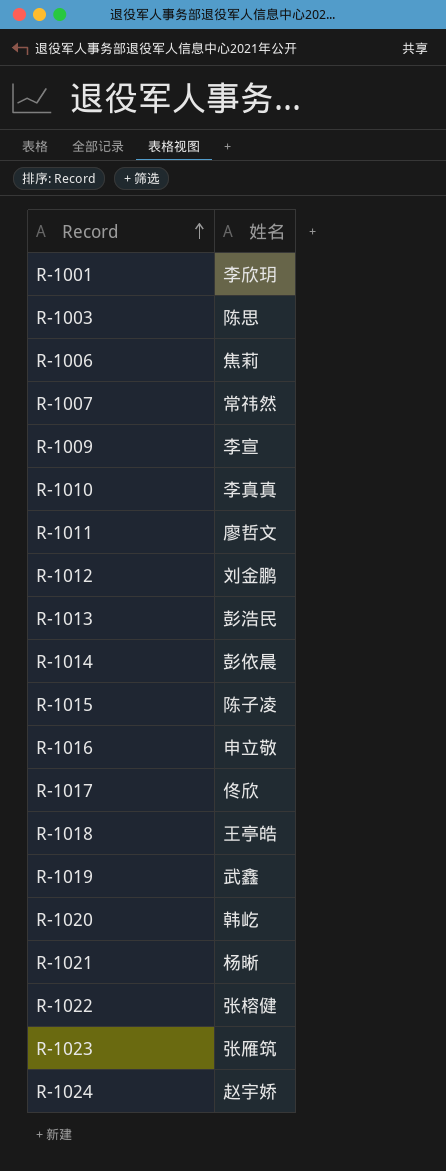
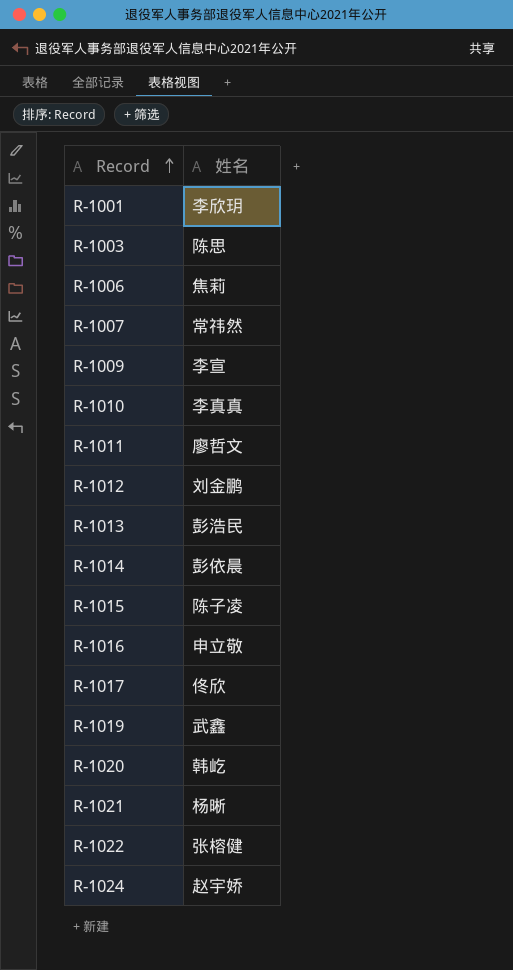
row R-1018: 王亭皓 -> none
row R-1023: 张雁筑 -> none

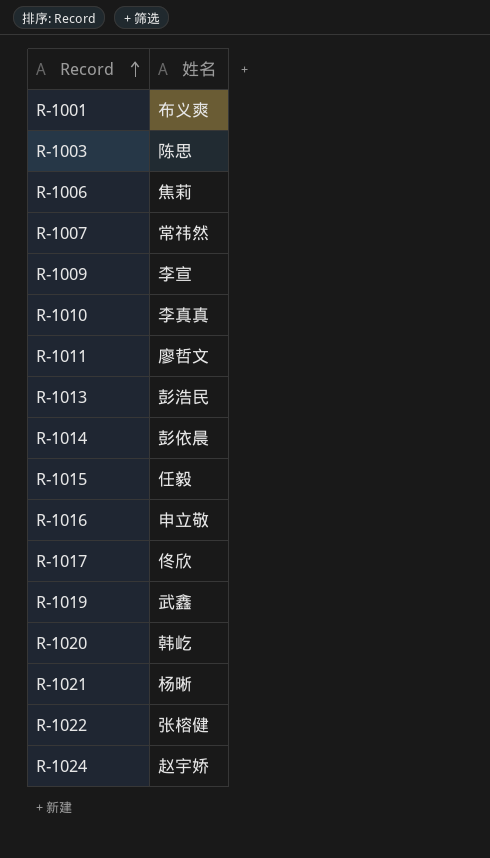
row R-1012: 刘金鹏 -> none
R-1001 | 姓名: 李欣玥 -> 布义爽
R-1015 | 姓名: 陈子凌 -> 任毅

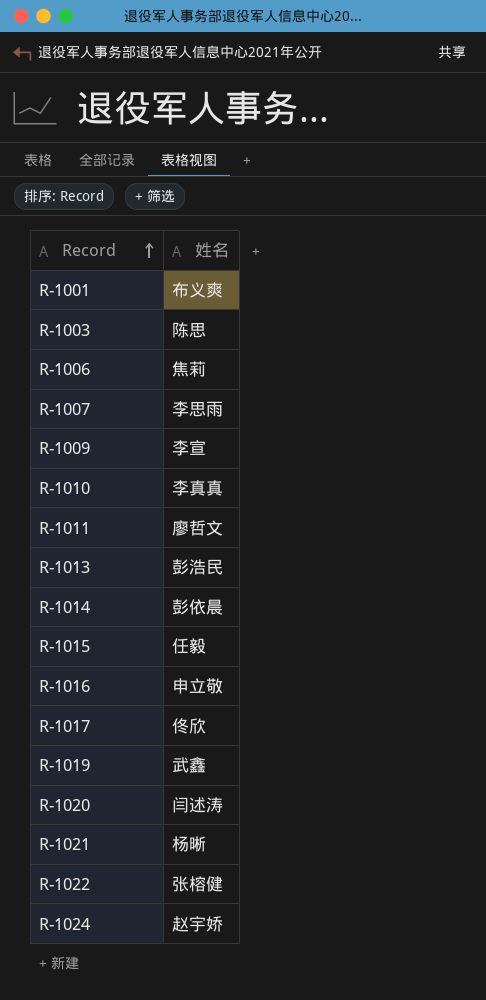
R-1007 | 姓名: 常祎然 -> 李思雨
R-1020 | 姓名: 韩屹 -> 闫述涛

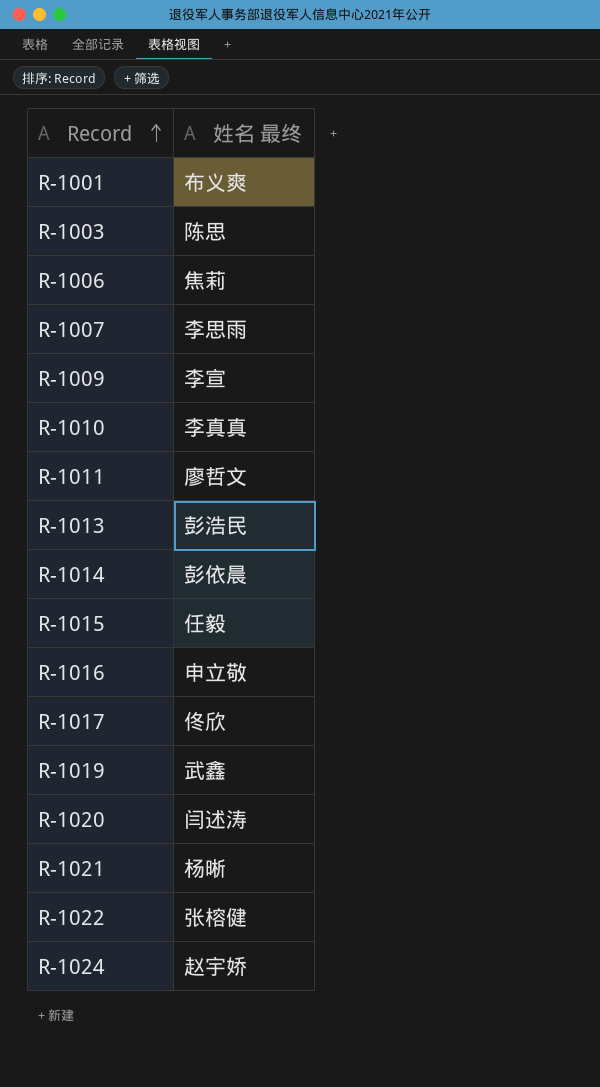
column name: 姓名 -> 姓名 最终

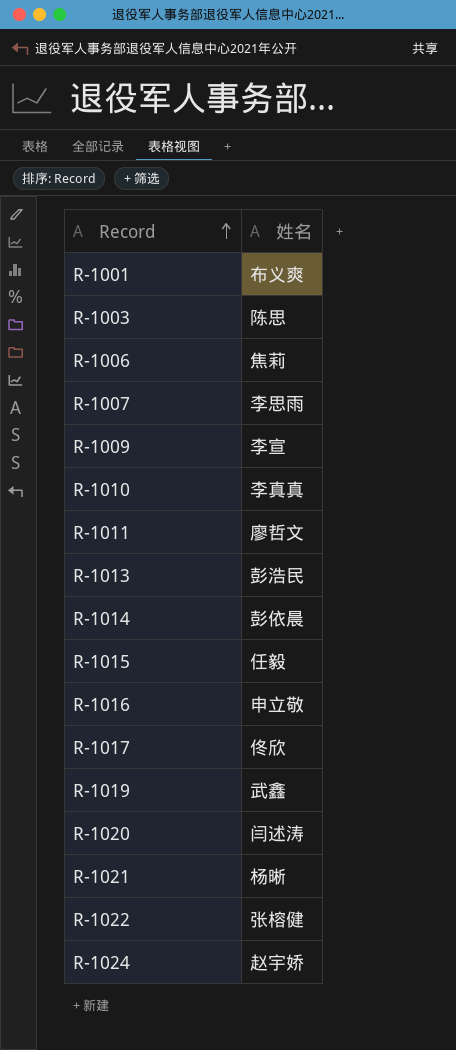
column name: 姓名 最终 -> 姓名

